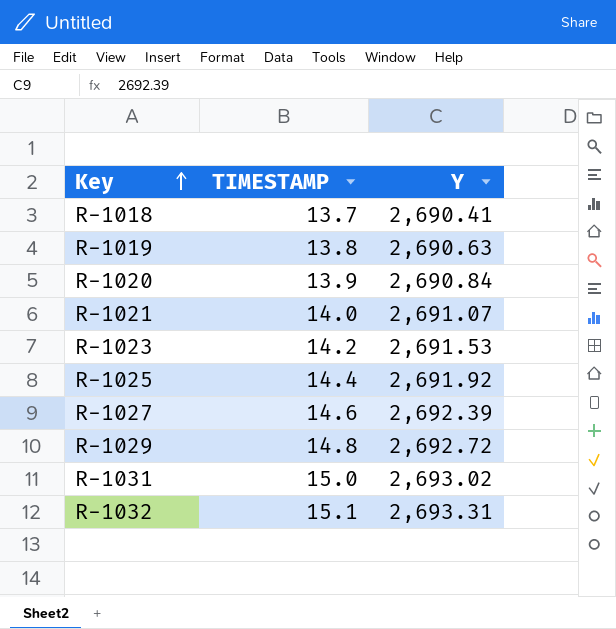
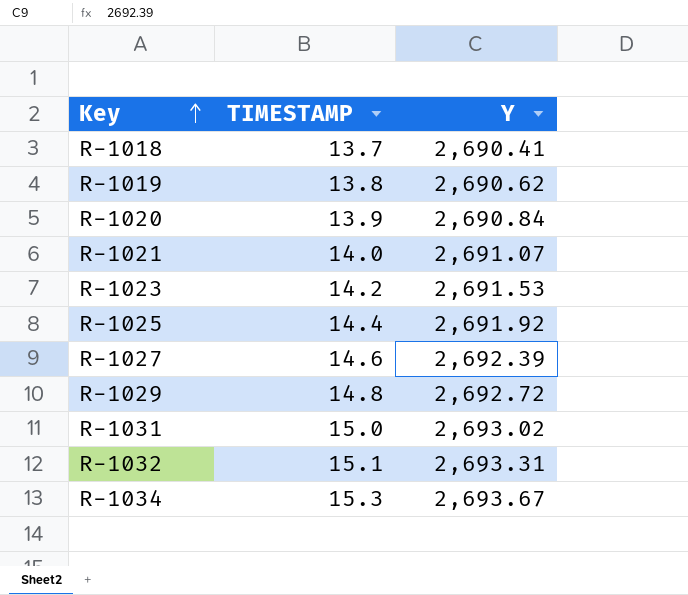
R-1019 | Y: 2,690.63 -> 2,690.62
row R-1034: none -> 15.3 | 2,693.67

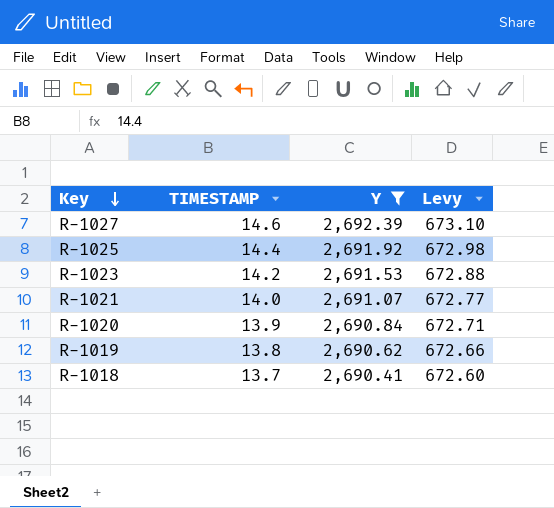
filter: none -> Y <= 2,692.39
row order: Key ascending -> Key descending
column Levy | formula: none -> [Y] * 0.25

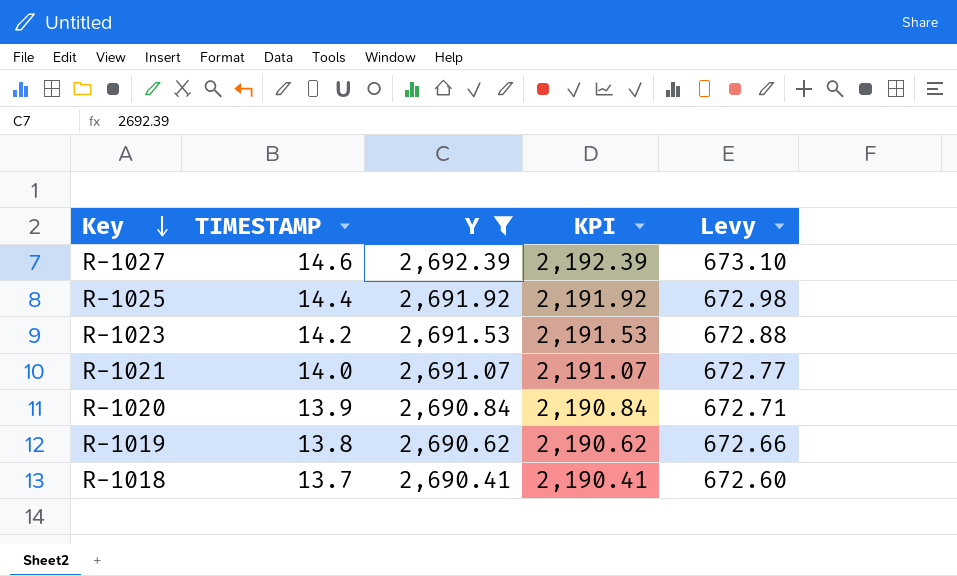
column KPI | formula: none -> [Y] - 500

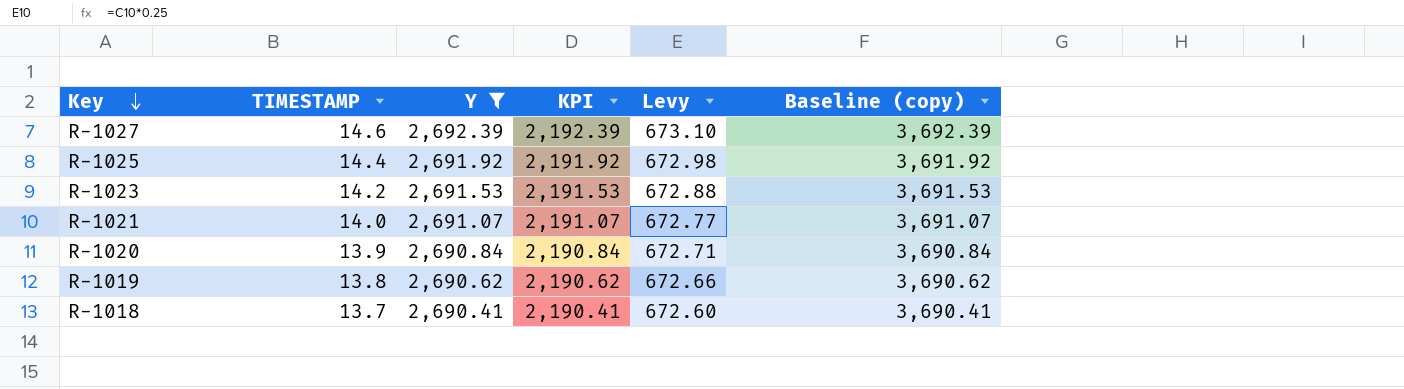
column Baseline (copy) | formula: none -> [Y] + 1000

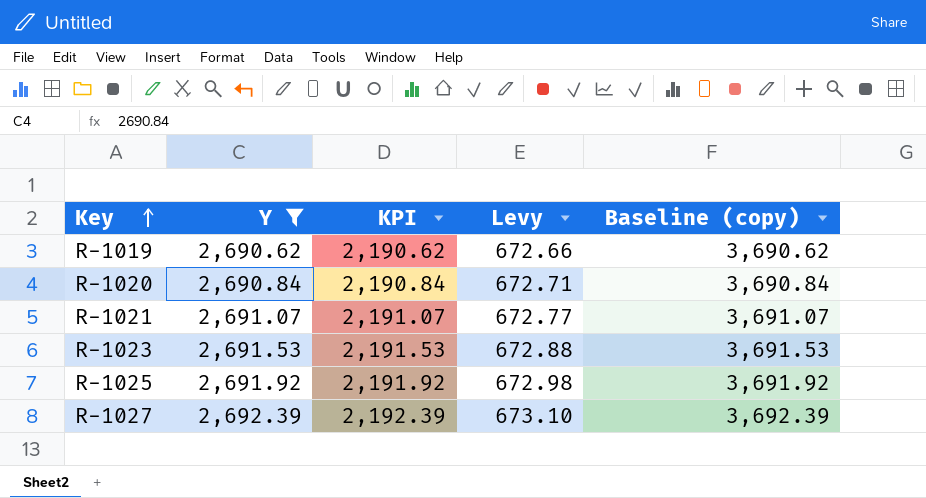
row order: Key descending -> Key ascending
column TIMESTAMP | position: 2 -> none
row R-1018: 13.7 | 2,690.41 | 2,190.41 | 672.60 | 3,690.41 -> none

